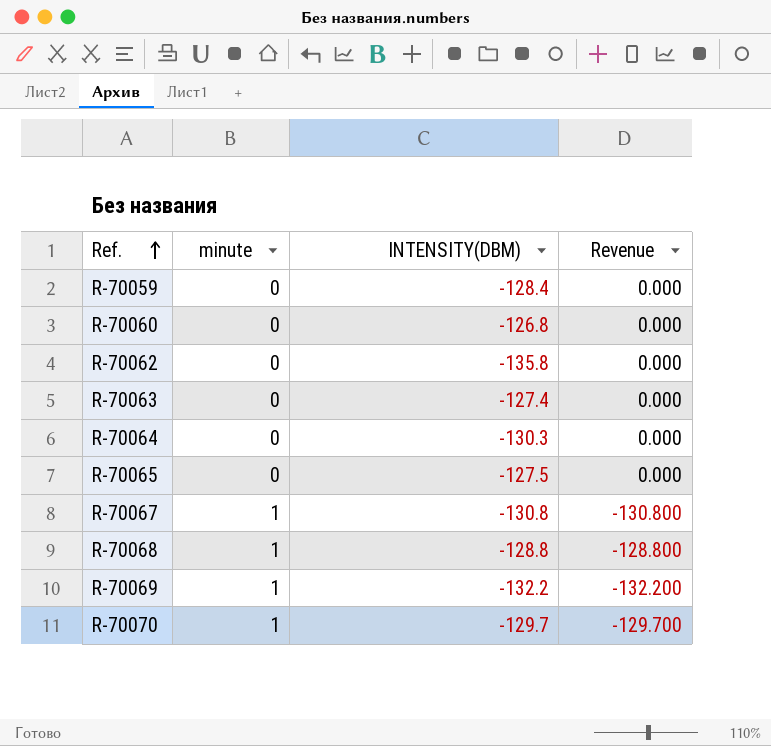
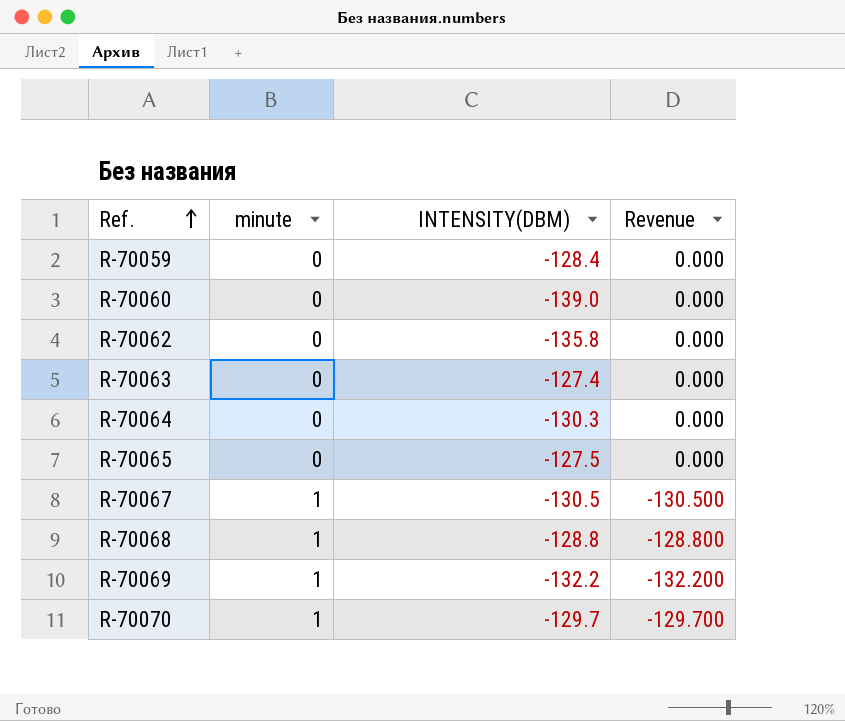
R-70060 | INTENSITY(DBM): -126.8 -> -139.0
R-70067 | INTENSITY(DBM): -130.8 -> -130.5
R-70067 | Revenue: -130.800 -> -130.500

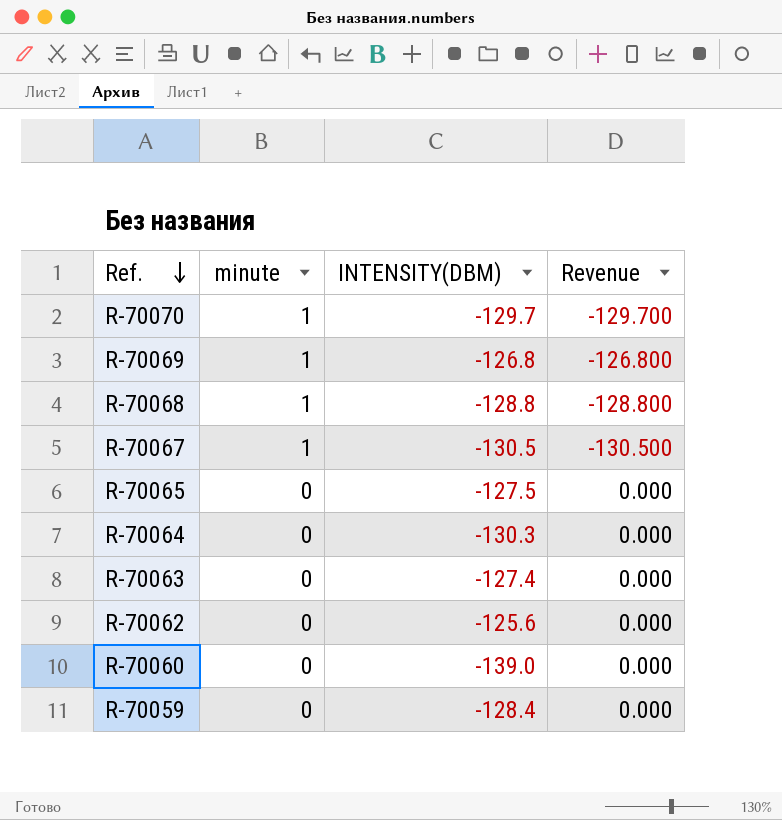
row order: Ref. ascending -> Ref. descending
R-70069 | INTENSITY(DBM): -132.2 -> -126.8
R-70069 | Revenue: -132.200 -> -126.800
R-70062 | INTENSITY(DBM): -135.8 -> -125.6

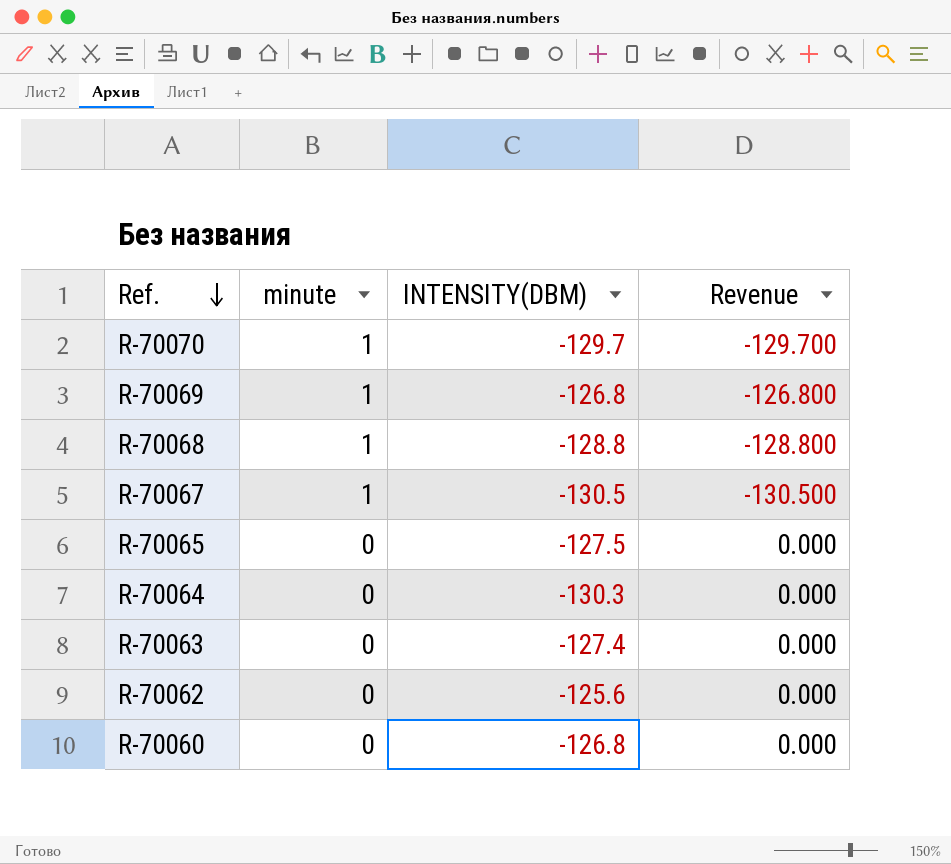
row R-70059: 0 | -128.4 | 0.000 -> none
R-70060 | INTENSITY(DBM): -139.0 -> -126.8

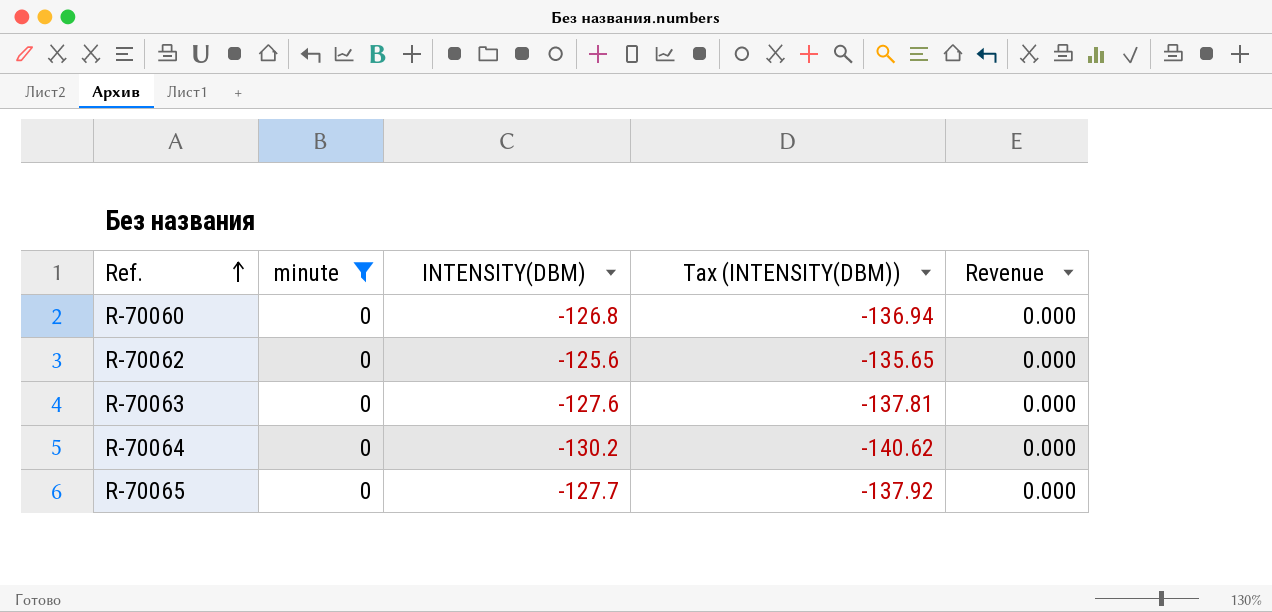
filter: none -> minute = 0
row order: Ref. descending -> Ref. ascending
column Tax (INTENSITY(DBM)) | formula: none -> [INTENSITY(DBM)] * 1.08
R-70063 | INTENSITY(DBM): -127.4 -> -127.6
R-70064 | INTENSITY(DBM): -130.3 -> -130.2
R-70065 | INTENSITY(DBM): -127.5 -> -127.7

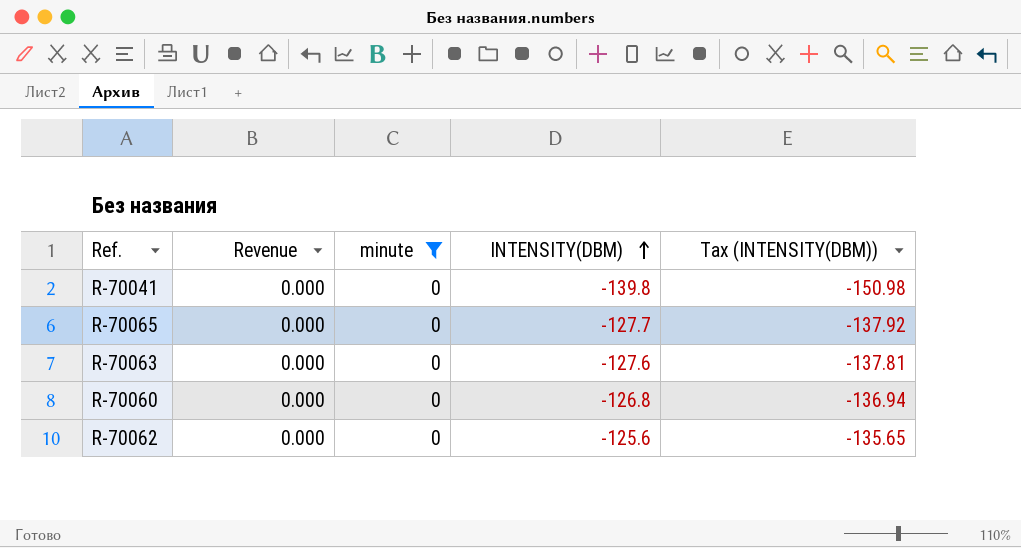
row order: Ref. ascending -> INTENSITY(DBM) ascending
column Revenue | position: 5 -> 2
row R-70064: 0 | -130.2 | -140.62 | 0.000 -> none
row R-70041: none -> 0.000 | 0 | -139.8 | -150.98

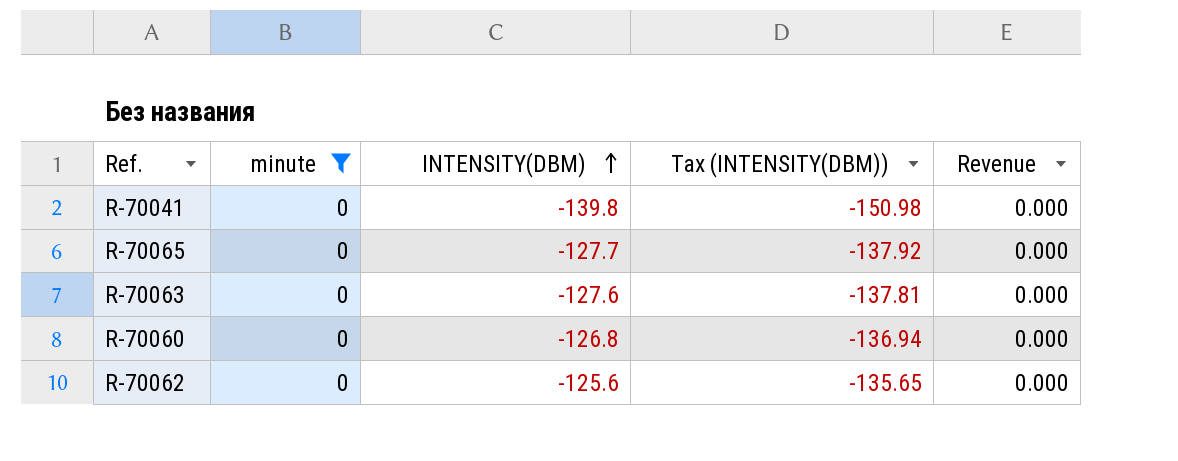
column Revenue | position: 2 -> 5

